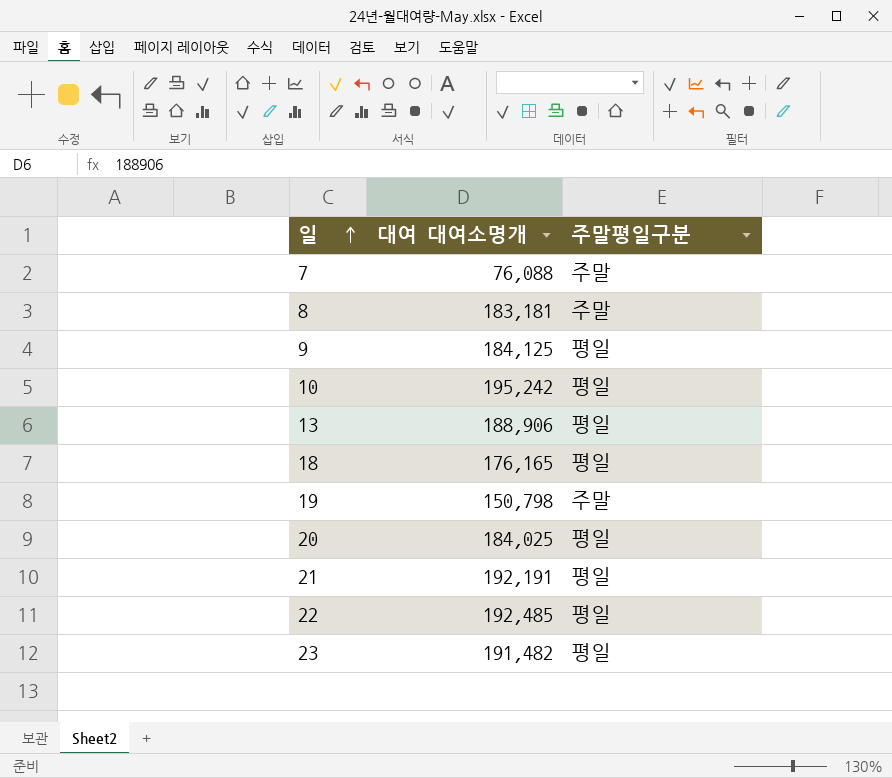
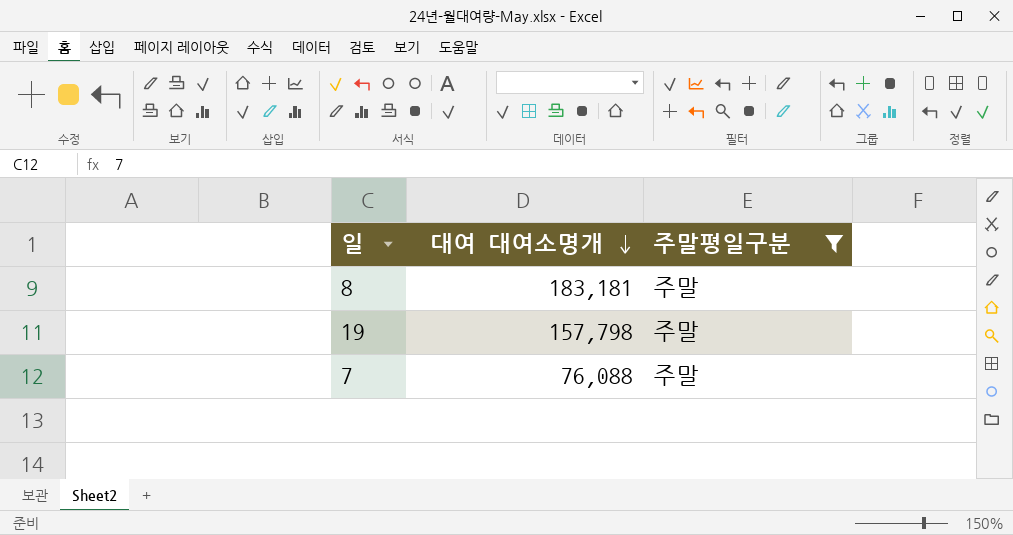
filter: none -> 주말평일구분 = 주말
row order: 일 ascending -> 대여 대여소명개 descending
19 | 대여 대여소명개: 150,798 -> 157,798

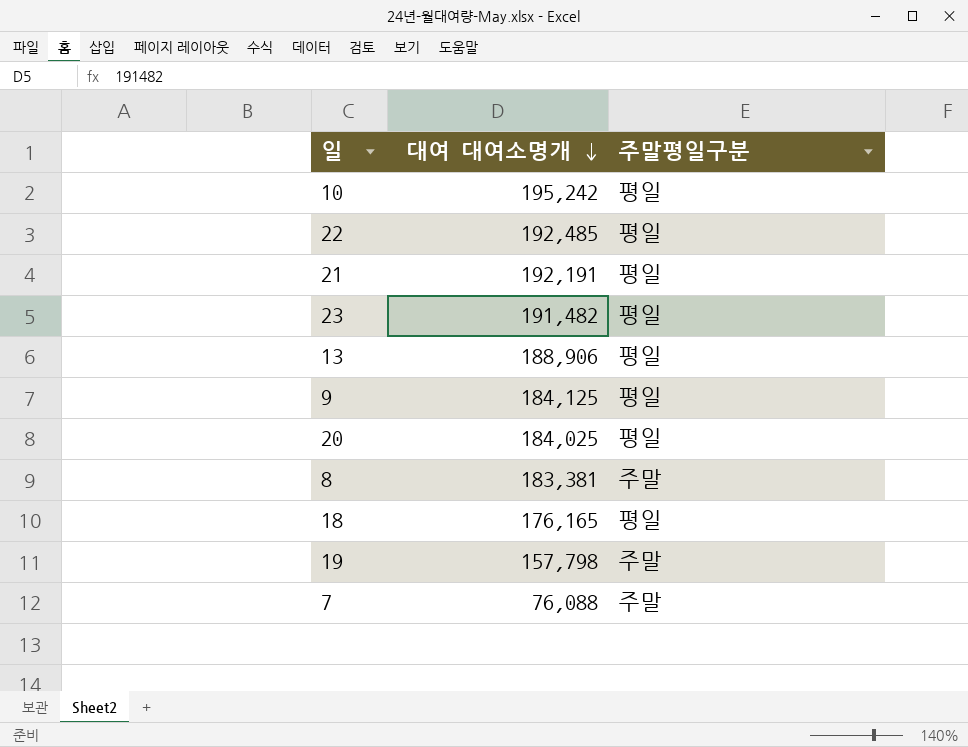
filter: 주말평일구분 = 주말 -> none
8 | 대여 대여소명개: 183,181 -> 183,381

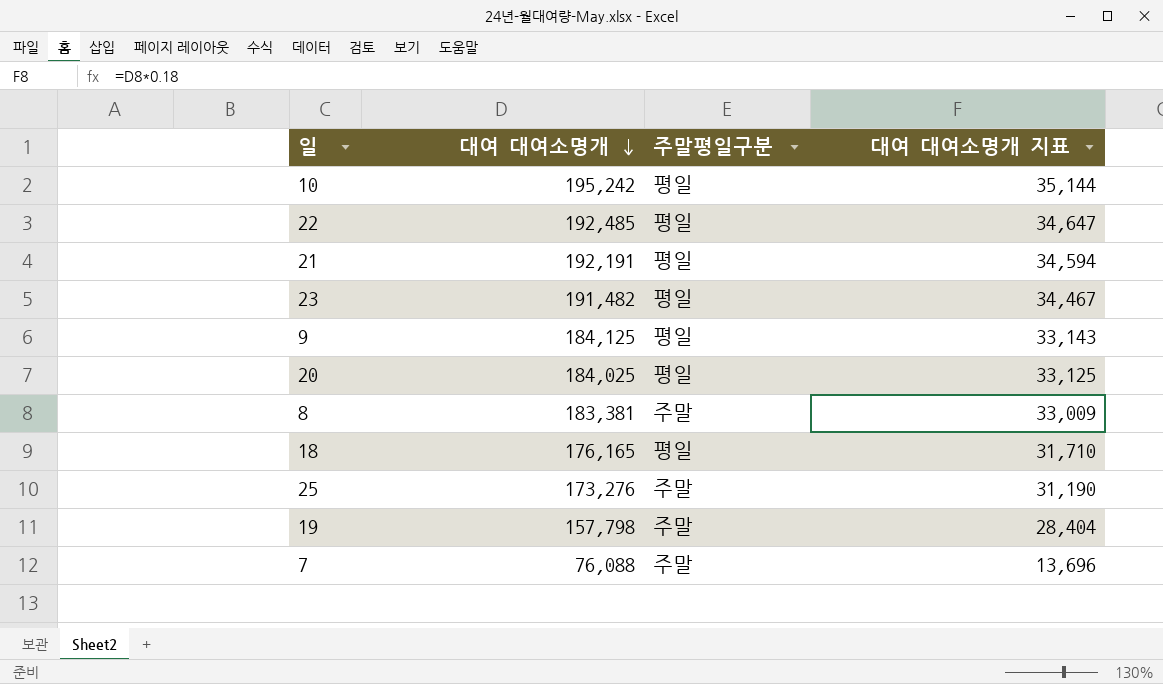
column 대여 대여소명개 지표 | formula: none -> [대여 대여소명개] * 0.18
row 13: 188,906 | 평일 -> none
row 25: none -> 173,276 | 주말 | 31,190

